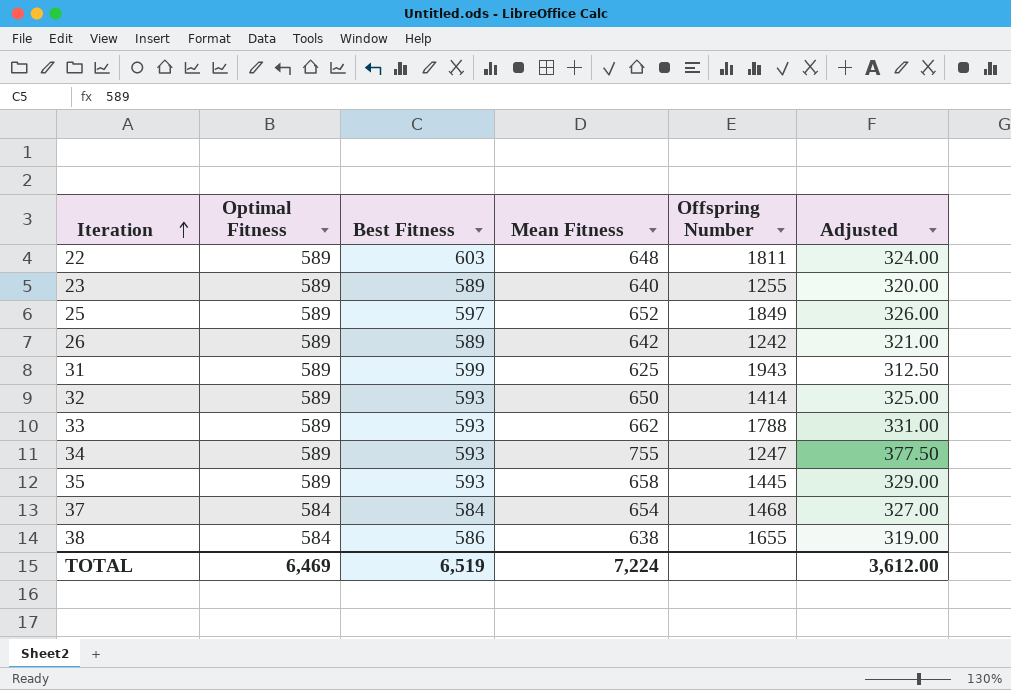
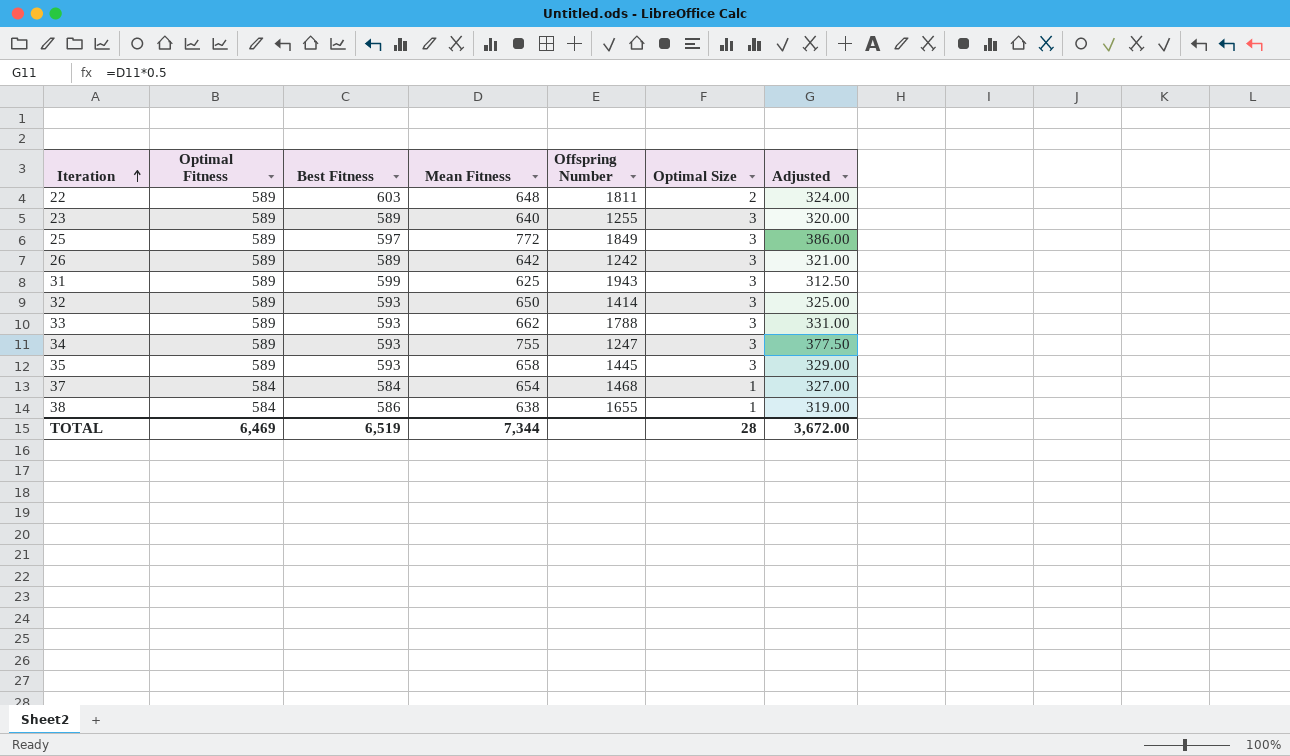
column Optimal Size | position: none -> 6
25 | Mean Fitness: 652 -> 772
25 | Adjusted: 326.00 -> 386.00
TOTAL | Mean Fitness: 7,224 -> 7,344
TOTAL | Adjusted: 3,612.00 -> 3,672.00

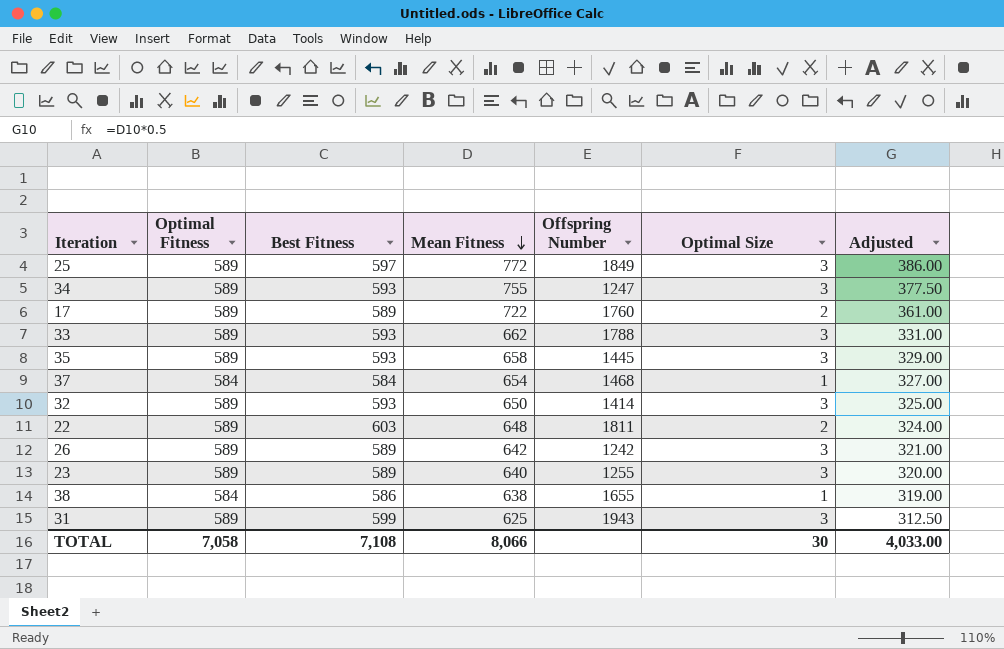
row order: Iteration ascending -> Mean Fitness descending
row 17: none -> 589 | 589 | 722 | 1760 | 2 | 361.00
TOTAL | Optimal Fitness: 6,469 -> 7,058
TOTAL | Best Fitness: 6,519 -> 7,108
TOTAL | Mean Fitness: 7,344 -> 8,066
TOTAL | Optimal Size: 28 -> 30
TOTAL | Adjusted: 3,672.00 -> 4,033.00

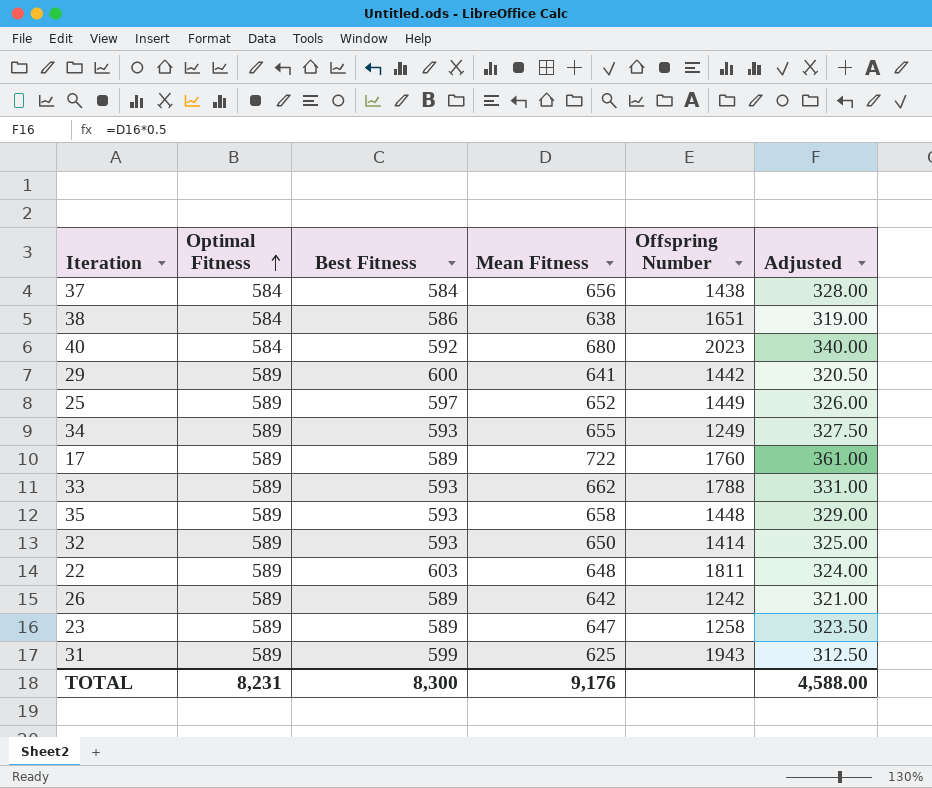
row order: Mean Fitness descending -> Optimal Fitness ascending
column Optimal Size | position: 6 -> none
37 | Mean Fitness: 654 -> 656
37 | Offspring Number: 1468 -> 1438
37 | Adjusted: 327.00 -> 328.00
38 | Offspring Number: 1655 -> 1651
row 40: none -> 584 | 592 | 680 | 2023 | 340.00
row 29: none -> 589 | 600 | 641 | 1442 | 320.50
25 | Mean Fitness: 772 -> 652
25 | Offspring Number: 1849 -> 1449
25 | Adjusted: 386.00 -> 326.00
34 | Mean Fitness: 755 -> 655
34 | Offspring Number: 1247 -> 1249
34 | Adjusted: 377.50 -> 327.50
35 | Offspring Number: 1445 -> 1448
23 | Mean Fitness: 640 -> 647
23 | Offspring Number: 1255 -> 1258
23 | Adjusted: 320.00 -> 323.50
TOTAL | Optimal Fitness: 7,058 -> 8,231
TOTAL | Best Fitness: 7,108 -> 8,300
TOTAL | Mean Fitness: 8,066 -> 9,176
TOTAL | Adjusted: 4,033.00 -> 4,588.00

